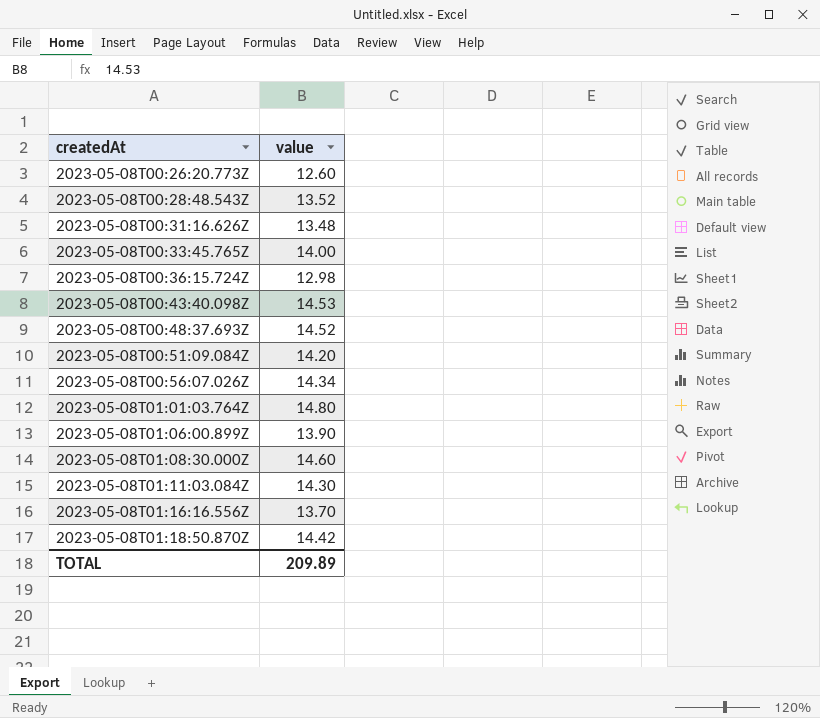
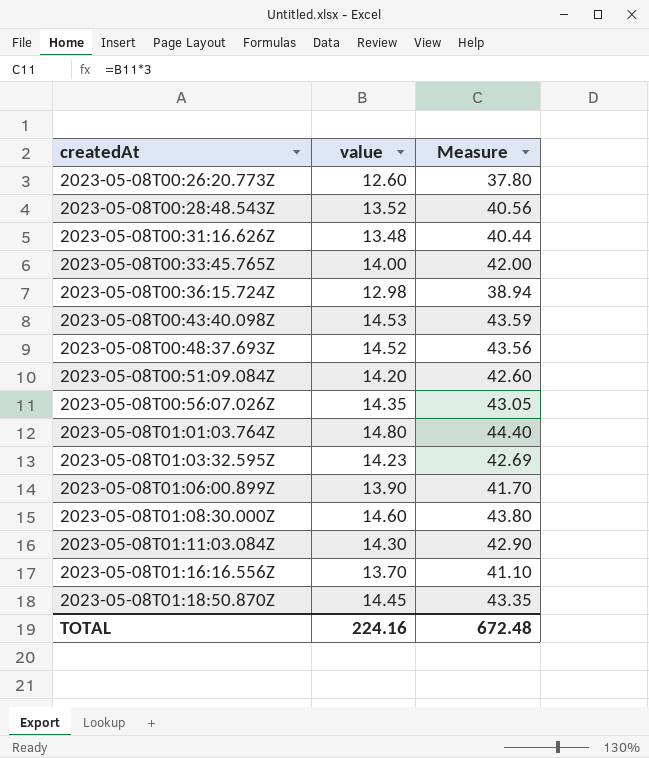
column Measure | formula: none -> [value] * 3
2023-05-08T00:56:07.026Z | value: 14.34 -> 14.35
row 2023-05-08T01:03:32.595Z: none -> 14.23 | 42.69
2023-05-08T01:18:50.870Z | value: 14.42 -> 14.45
TOTAL | value: 209.89 -> 224.16

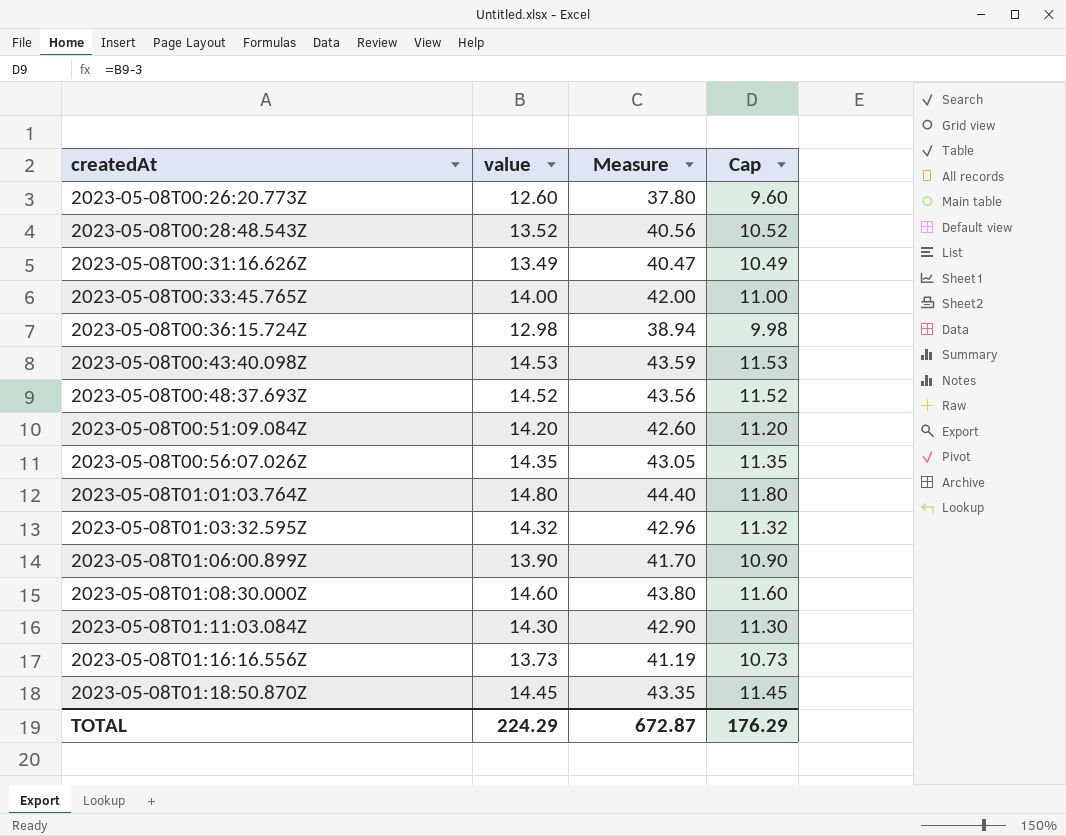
column Cap | formula: none -> [value] - 3
2023-05-08T00:31:16.626Z | value: 13.48 -> 13.49
2023-05-08T00:31:16.626Z | Measure: 40.44 -> 40.47
2023-05-08T01:03:32.595Z | value: 14.23 -> 14.32
2023-05-08T01:03:32.595Z | Measure: 42.69 -> 42.96
2023-05-08T01:16:16.556Z | value: 13.70 -> 13.73
2023-05-08T01:16:16.556Z | Measure: 41.10 -> 41.19
TOTAL | value: 224.16 -> 224.29
TOTAL | Measure: 672.48 -> 672.87

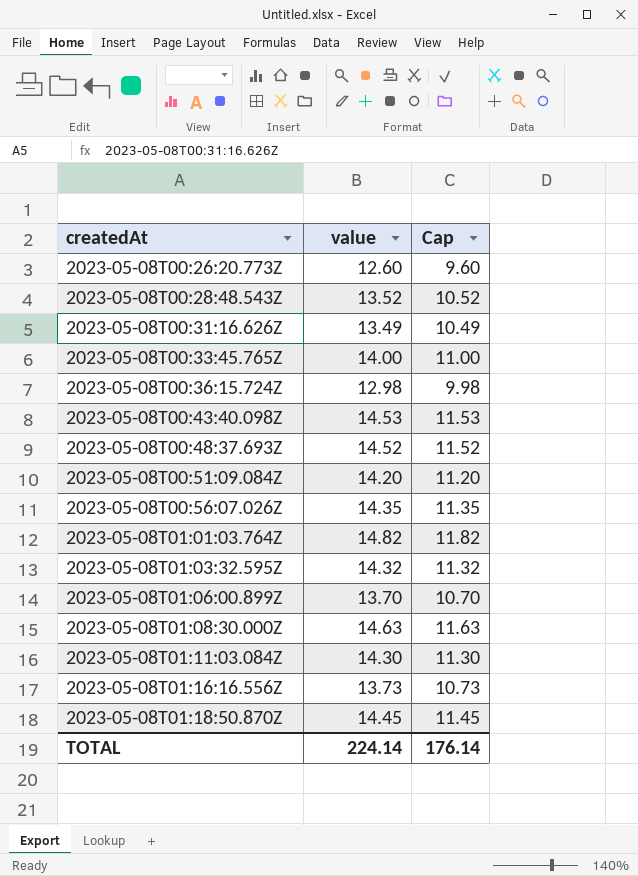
column Measure | formula: [value] * 3 -> none
2023-05-08T01:01:03.764Z | value: 14.80 -> 14.82
2023-05-08T01:01:03.764Z | Cap: 11.80 -> 11.82
2023-05-08T01:06:00.899Z | value: 13.90 -> 13.70
2023-05-08T01:06:00.899Z | Cap: 10.90 -> 10.70
2023-05-08T01:08:30.000Z | value: 14.60 -> 14.63
2023-05-08T01:08:30.000Z | Cap: 11.60 -> 11.63
TOTAL | value: 224.29 -> 224.14
TOTAL | Cap: 176.29 -> 176.14

